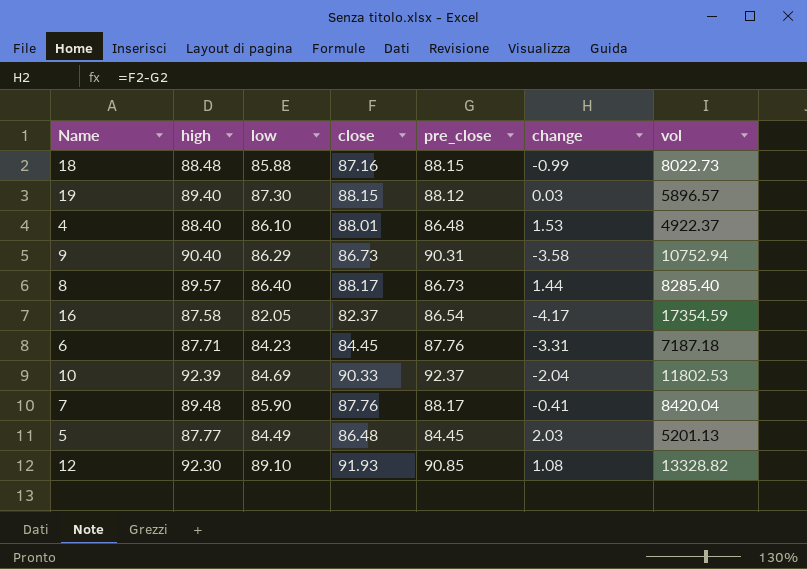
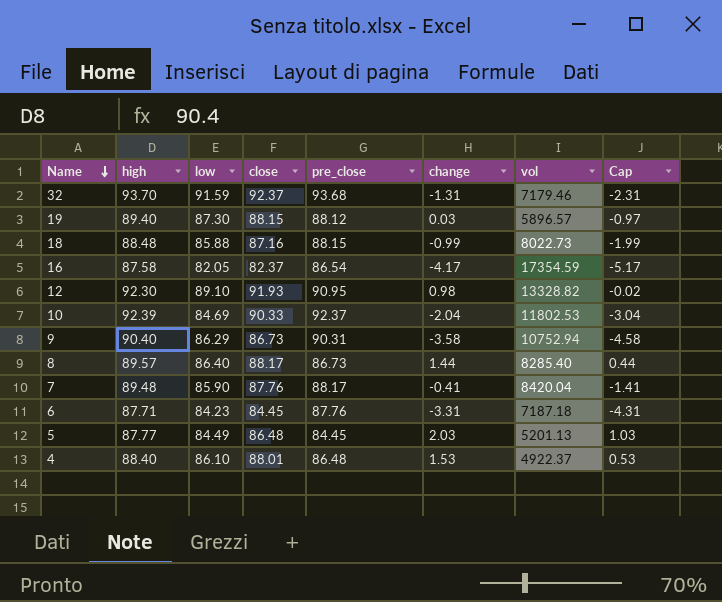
row order: none -> Name descending
column Cap | formula: none -> [change] - 1
row 32: none -> 93.70 | 91.59 | 92.37 | 93.68 | -1.31 | 7179.46 | -2.31
12 | pre_close: 90.85 -> 90.95
12 | change: 1.08 -> 0.98

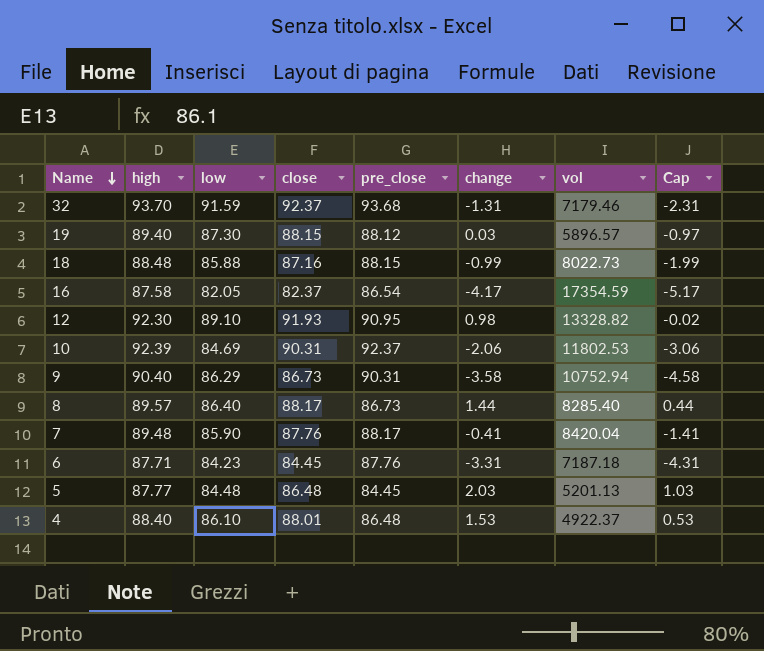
10 | close: 90.33 -> 90.31
10 | change: -2.04 -> -2.06
10 | Cap: -3.04 -> -3.06
5 | low: 84.49 -> 84.48

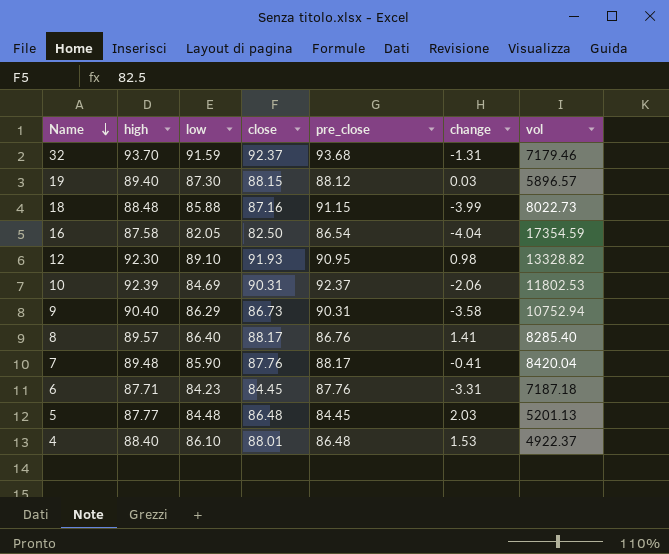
column Cap | formula: [change] - 1 -> none
18 | pre_close: 88.15 -> 91.15
18 | change: -0.99 -> -3.99
16 | close: 82.37 -> 82.50
16 | change: -4.17 -> -4.04
8 | pre_close: 86.73 -> 86.76
8 | change: 1.44 -> 1.41

